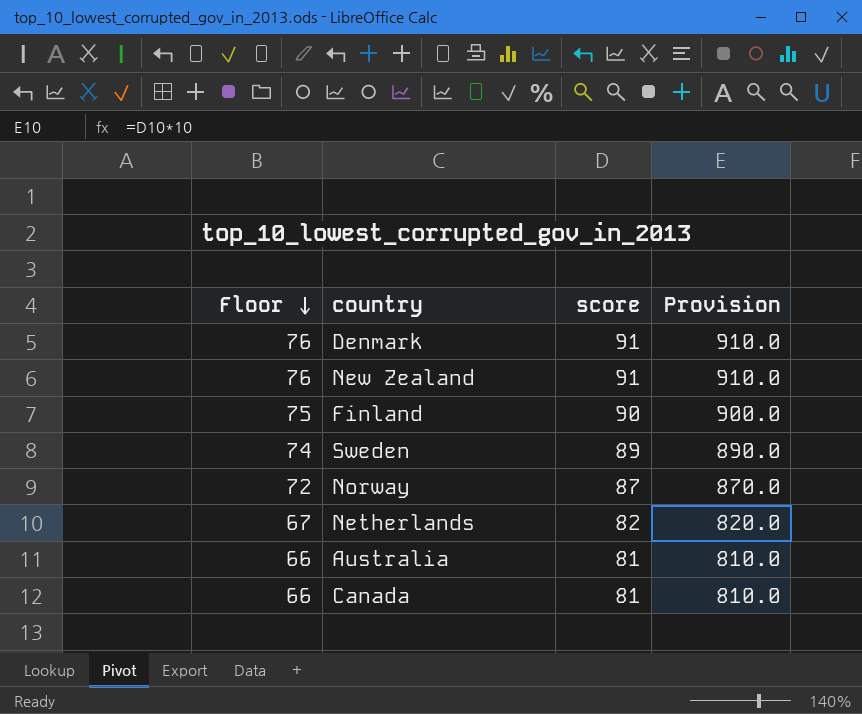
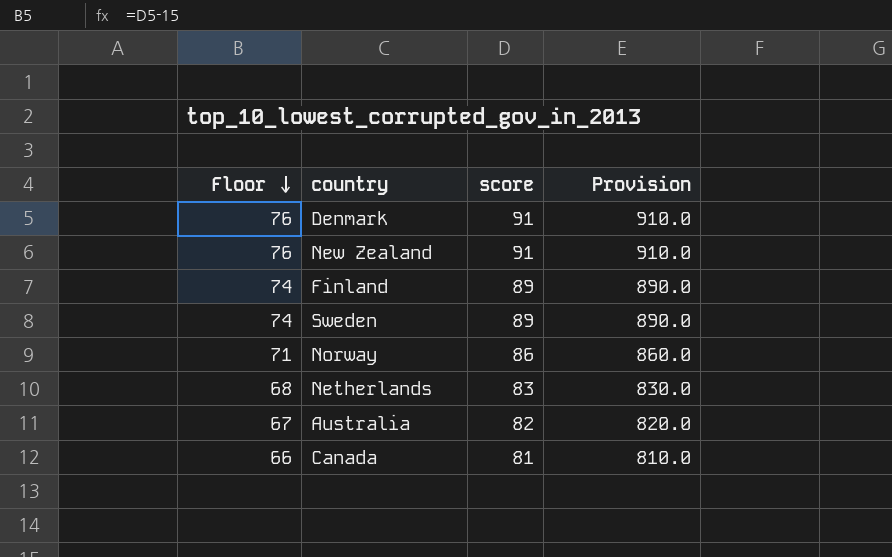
Finland | Floor: 75 -> 74
Finland | score: 90 -> 89
Finland | Provision: 900.0 -> 890.0
Norway | Floor: 72 -> 71
Norway | score: 87 -> 86
Norway | Provision: 870.0 -> 860.0
Netherlands | Floor: 67 -> 68
Netherlands | score: 82 -> 83
Netherlands | Provision: 820.0 -> 830.0
Australia | Floor: 66 -> 67
Australia | score: 81 -> 82
Australia | Provision: 810.0 -> 820.0

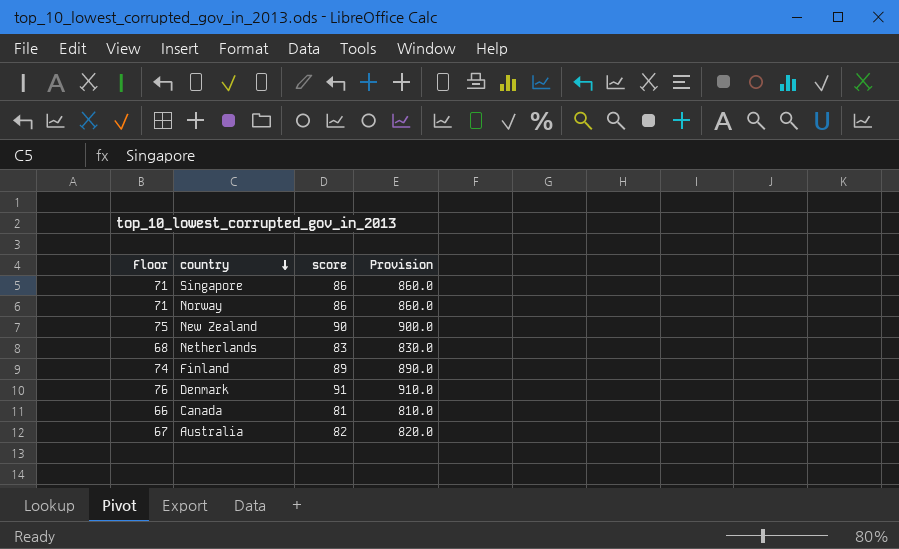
row order: Floor descending -> country descending
row Sweden: 74 | 89 | 890.0 -> none
row Singapore: none -> 71 | 86 | 860.0
New Zealand | Floor: 76 -> 75
New Zealand | score: 91 -> 90
New Zealand | Provision: 910.0 -> 900.0

